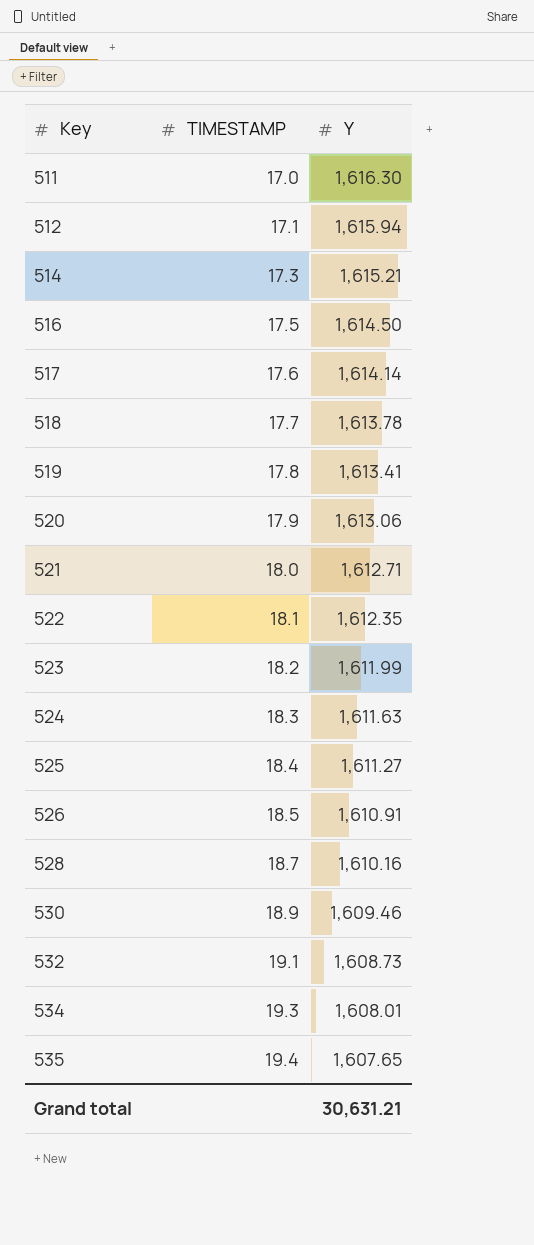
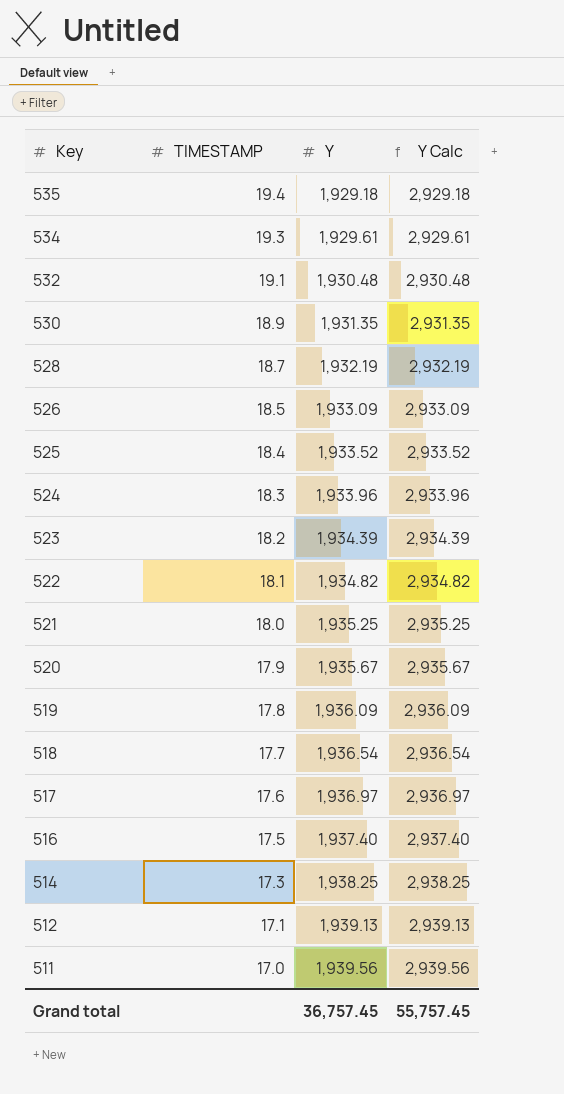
row order: Key ascending -> Key descending
column Y Calc | formula: none -> [Y] + 1000
535 | Y: 1,607.65 -> 1,929.18
534 | Y: 1,608.01 -> 1,929.61
532 | Y: 1,608.73 -> 1,930.48
530 | Y: 1,609.46 -> 1,931.35
528 | Y: 1,610.16 -> 1,932.19
526 | Y: 1,610.91 -> 1,933.09
525 | Y: 1,611.27 -> 1,933.52
524 | Y: 1,611.63 -> 1,933.96
523 | Y: 1,611.99 -> 1,934.39
522 | Y: 1,612.35 -> 1,934.82
521 | Y: 1,612.71 -> 1,935.25
520 | Y: 1,613.06 -> 1,935.67
519 | Y: 1,613.41 -> 1,936.09
518 | Y: 1,613.78 -> 1,936.54
517 | Y: 1,614.14 -> 1,936.97
516 | Y: 1,614.50 -> 1,937.40
514 | Y: 1,615.21 -> 1,938.25
512 | Y: 1,615.94 -> 1,939.13
511 | Y: 1,616.30 -> 1,939.56
Grand total | Y: 30,631.21 -> 36,757.45

